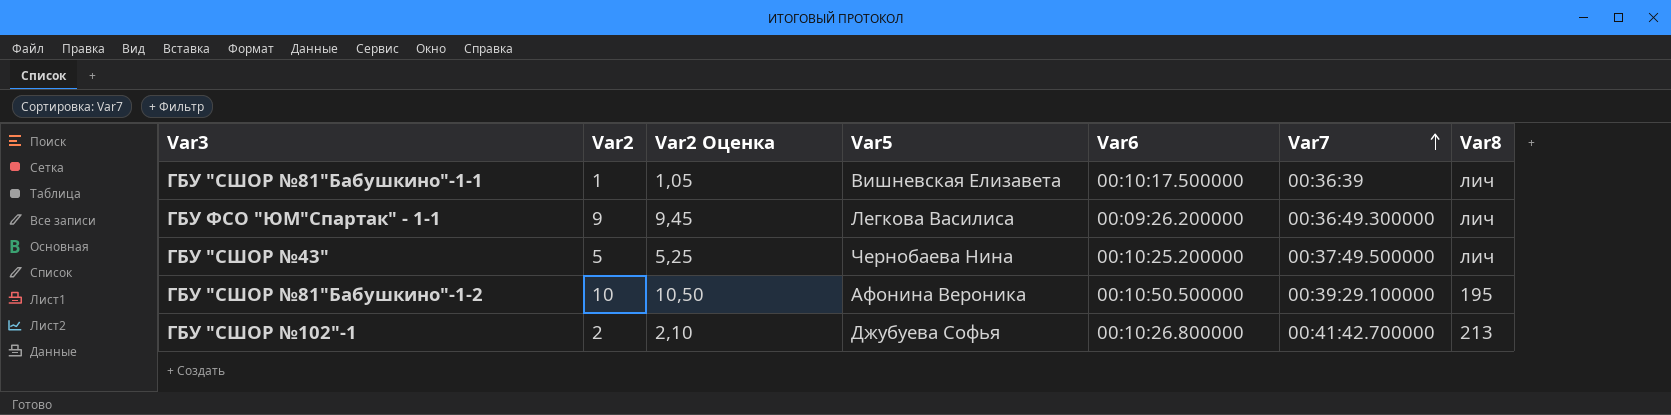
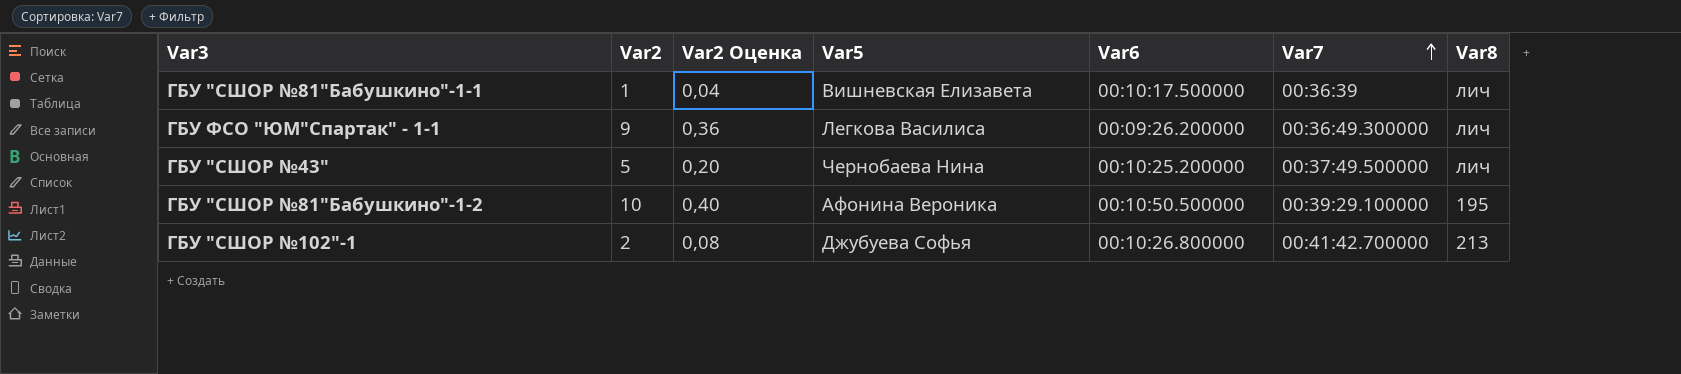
column Var2 Оценка | formula: [Var2] * 1,05 -> [Var2] * 0,04

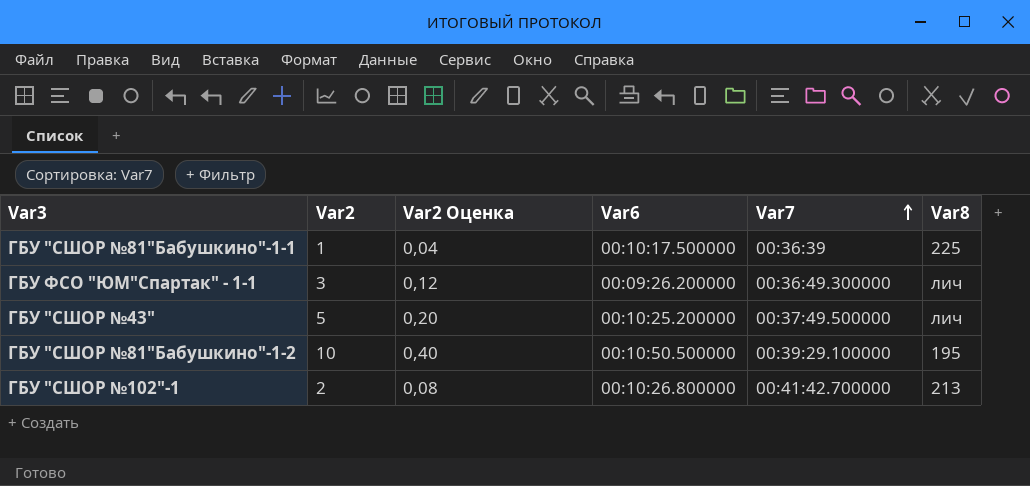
column Var5 | position: 4 -> none
ГБУ "СШОР №81"Бабушкино"-1-1 | Var8: лич -> 225
ГБУ ФСО "ЮМ"Спартак" - 1-1 | Var2: 9 -> 3
ГБУ ФСО "ЮМ"Спартак" - 1-1 | Var2 Оценка: 0,36 -> 0,12

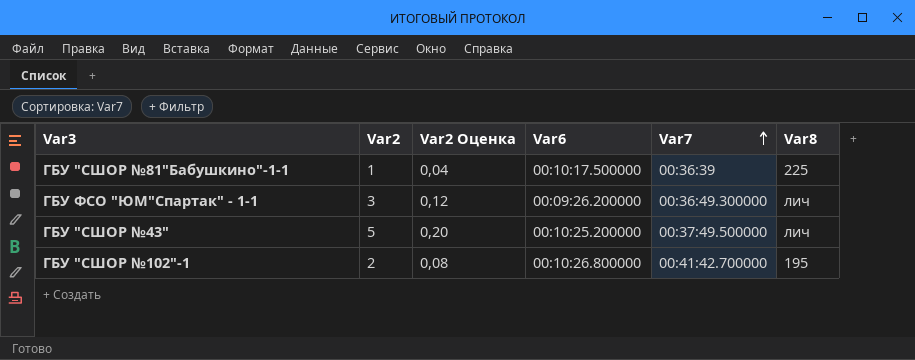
row ГБУ "СШОР №81"Бабушкино"-1-2: 10 | 0,40 | 00:10:50.500000 | 00:39:29.100000 | 195 -> none
ГБУ "СШОР №102"-1 | Var8: 213 -> 195

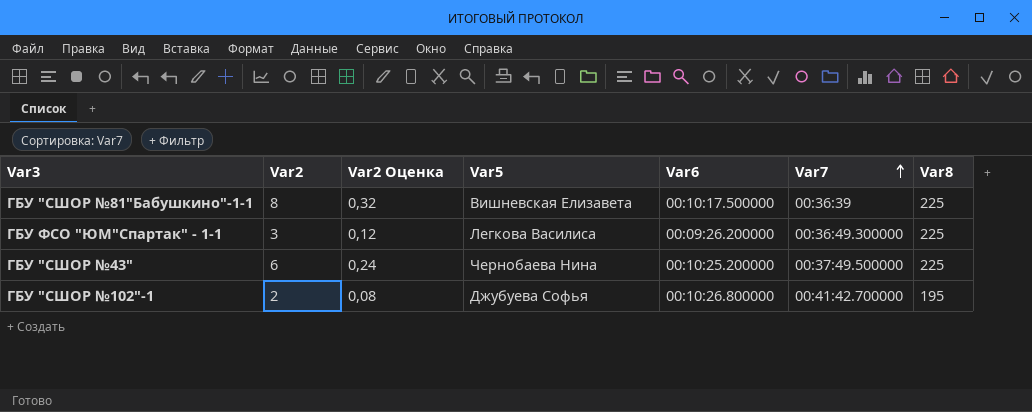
column Var5 | position: none -> 4
ГБУ "СШОР №81"Бабушкино"-1-1 | Var2: 1 -> 8
ГБУ "СШОР №81"Бабушкино"-1-1 | Var2 Оценка: 0,04 -> 0,32
ГБУ ФСО "ЮМ"Спартак" - 1-1 | Var8: лич -> 225
ГБУ "СШОР №43" | Var2: 5 -> 6
ГБУ "СШОР №43" | Var2 Оценка: 0,20 -> 0,24
ГБУ "СШОР №43" | Var8: лич -> 225

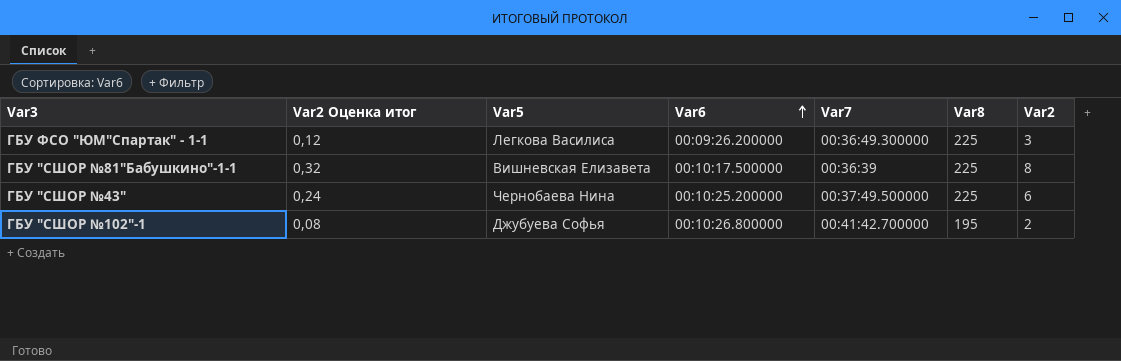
row order: Var7 ascending -> Var6 ascending
column name: Var2 Оценка -> Var2 Оценка итог
column Var2 | position: 2 -> 7

